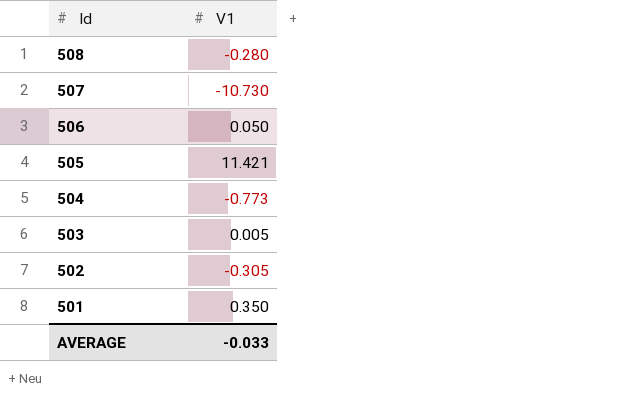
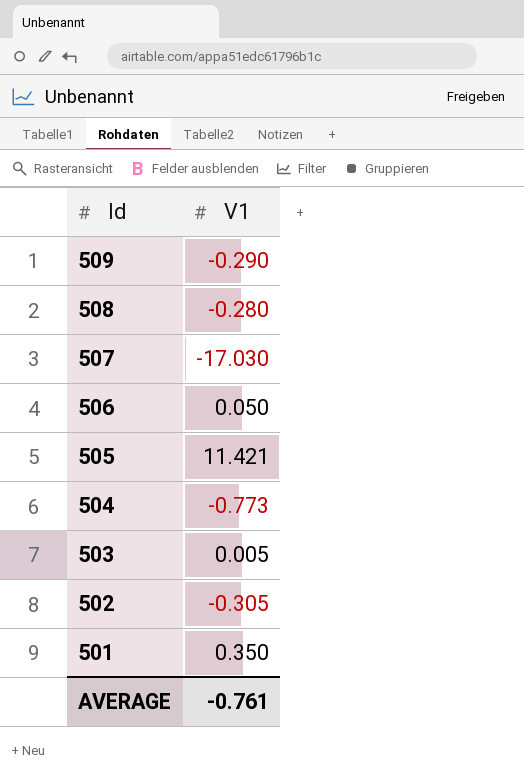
row 509: none -> -0.290
507 | V1: -10.730 -> -17.030
AVERAGE | V1: -0.033 -> -0.761

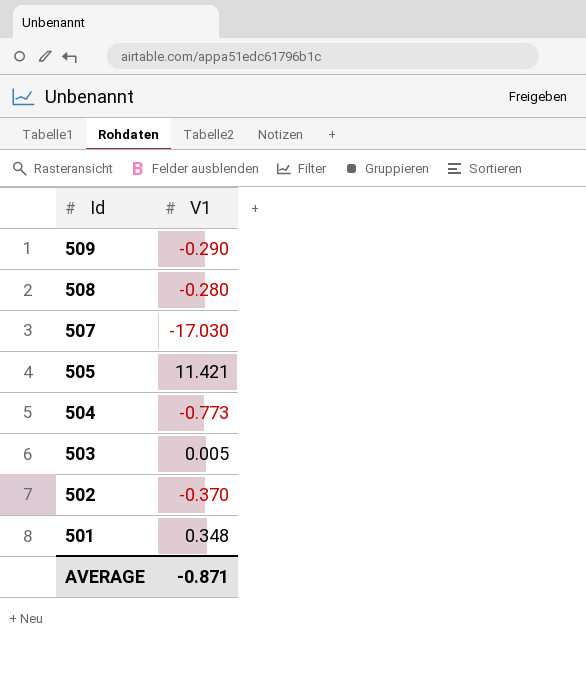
row 506: 0.050 -> none
502 | V1: -0.305 -> -0.370
501 | V1: 0.350 -> 0.348
AVERAGE | V1: -0.761 -> -0.871

